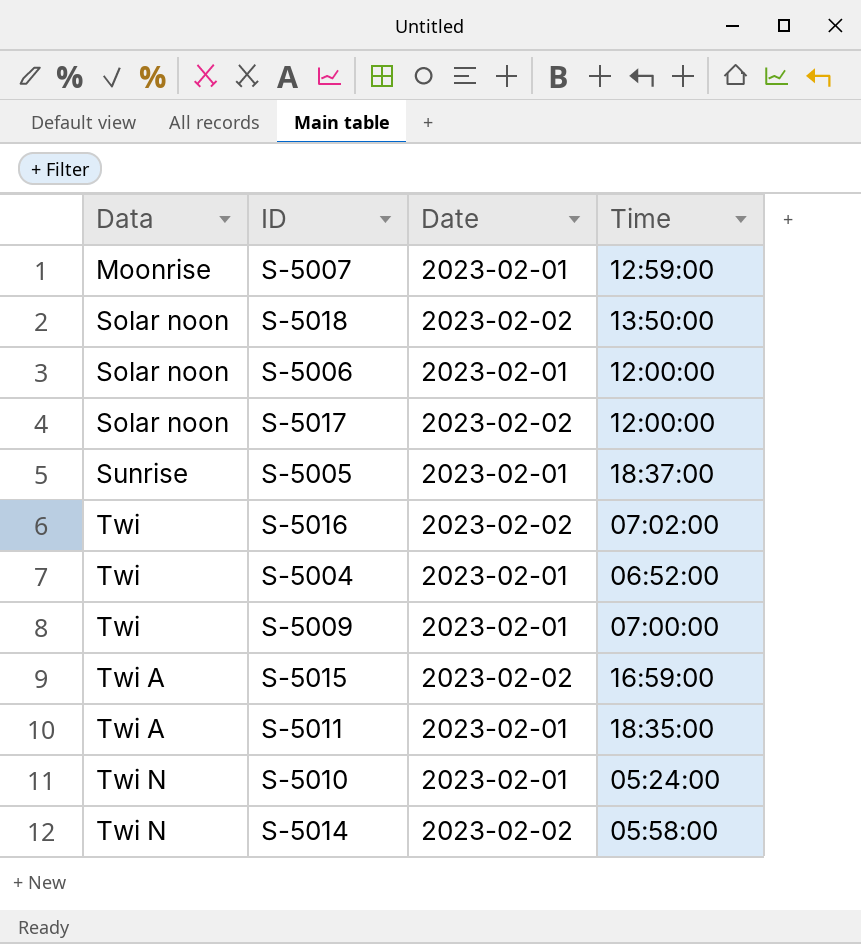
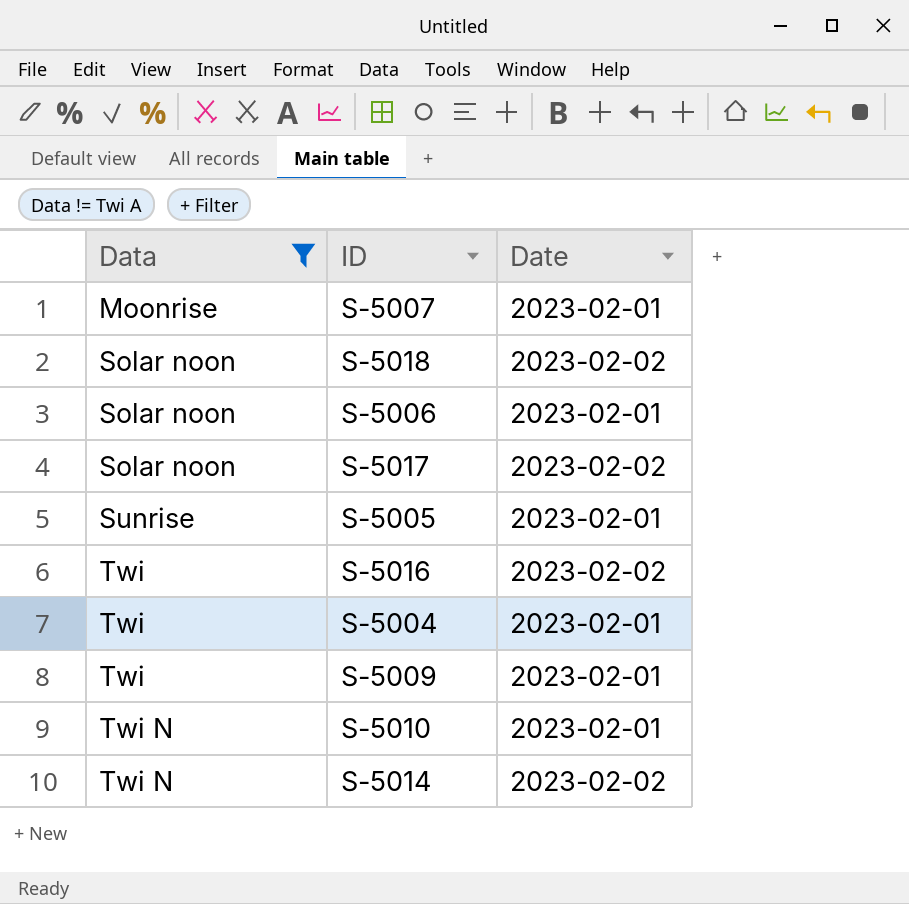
filter: none -> Data != Twi A
column Time | position: 4 -> none

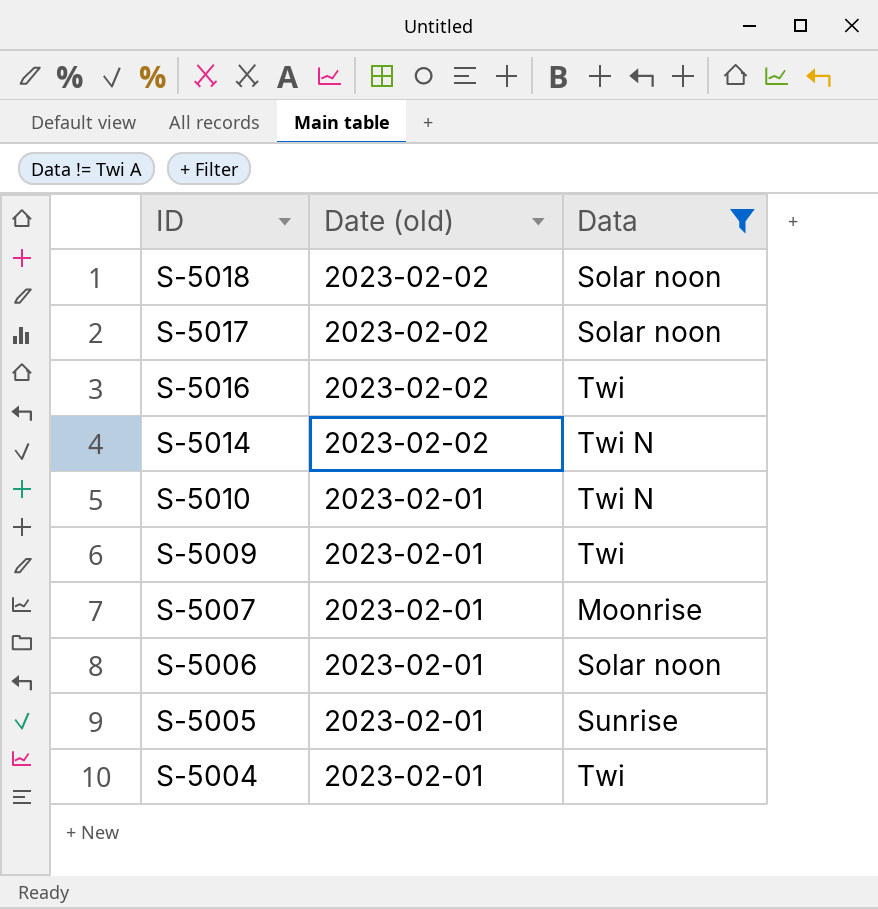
row order: Data ascending -> ID descending
column name: Date -> Date (old)
column Data | position: 1 -> 3

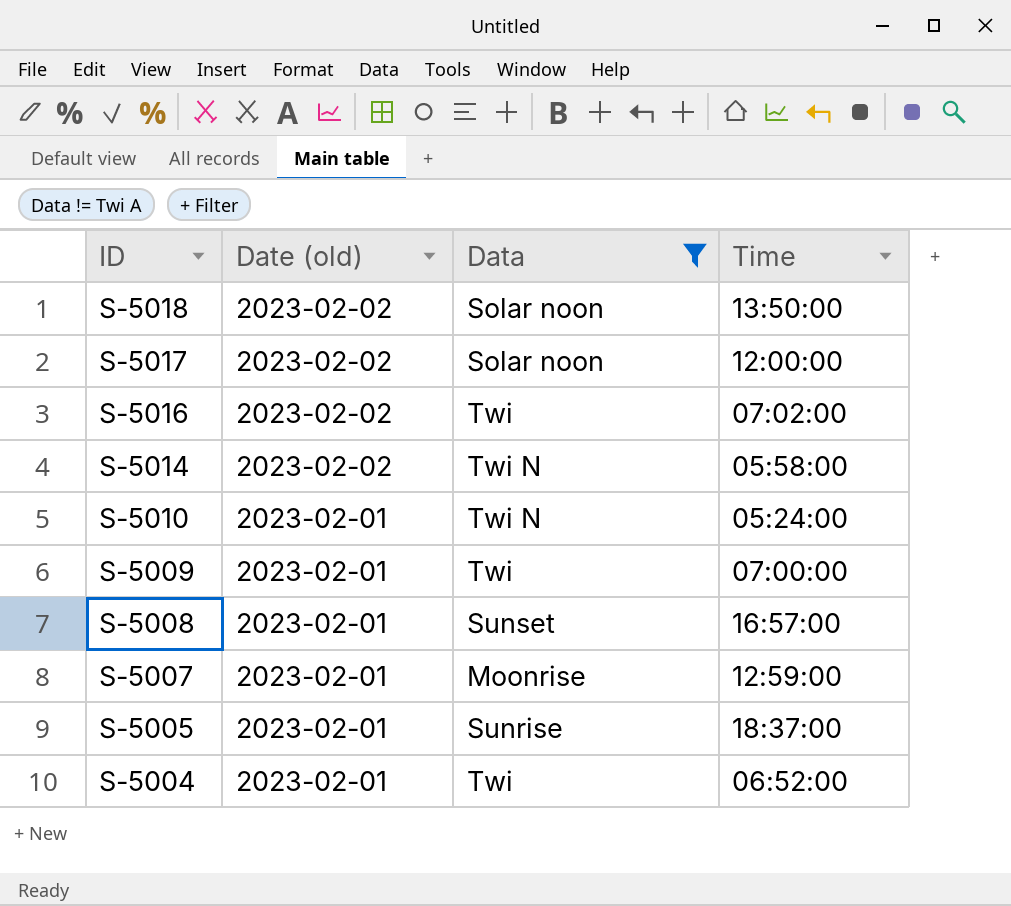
column Time | position: none -> 4
row S-5006: 2023-02-01 | Solar noon -> none
row S-5008: none -> 2023-02-01 | Sunset | 16:57:00

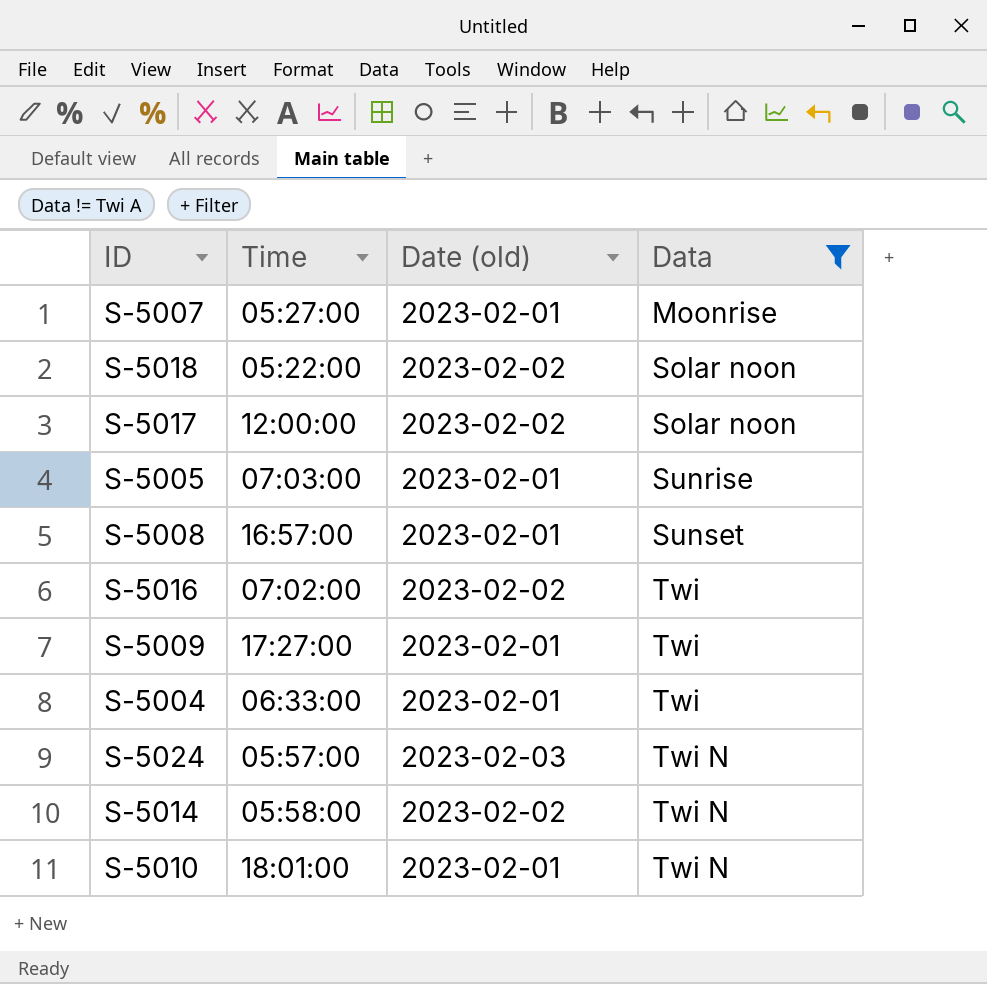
row order: ID descending -> Data ascending
column Time | position: 4 -> 2
S-5007 | Time: 12:59:00 -> 05:27:00
S-5018 | Time: 13:50:00 -> 05:22:00
S-5005 | Time: 18:37:00 -> 07:03:00
S-5009 | Time: 07:00:00 -> 17:27:00
S-5004 | Time: 06:52:00 -> 06:33:00
row S-5024: none -> 05:57:00 | 2023-02-03 | Twi N
S-5010 | Time: 05:24:00 -> 18:01:00

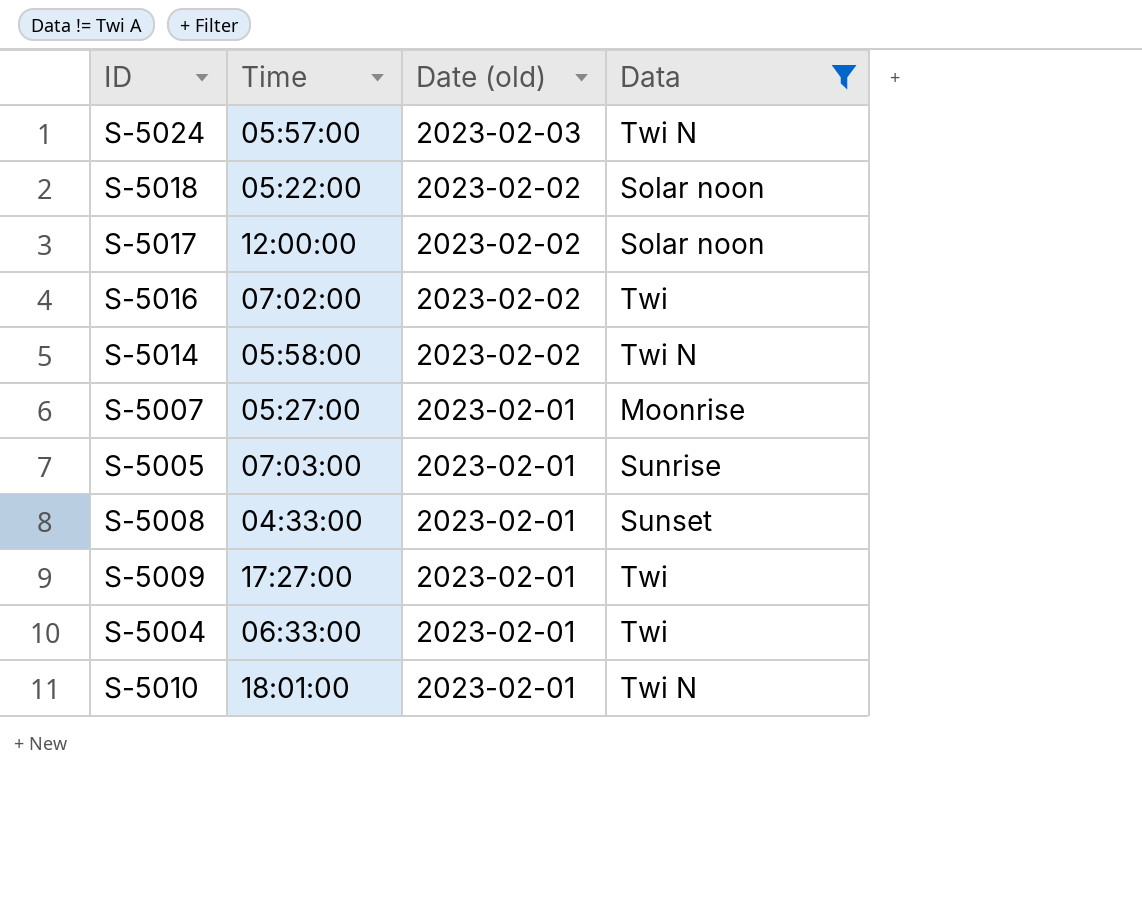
row order: Data ascending -> Date (old) descending
S-5008 | Time: 16:57:00 -> 04:33:00

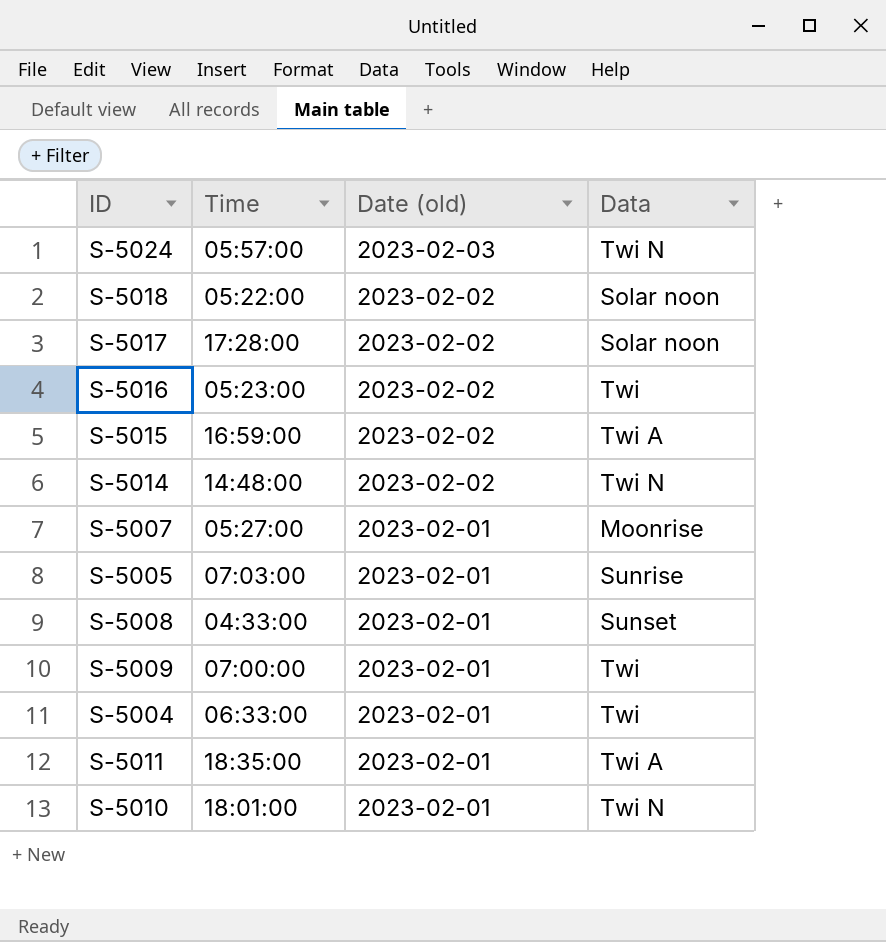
filter: Data != Twi A -> none
S-5017 | Time: 12:00:00 -> 17:28:00
S-5016 | Time: 07:02:00 -> 05:23:00
S-5014 | Time: 05:58:00 -> 14:48:00
S-5009 | Time: 17:27:00 -> 07:00:00

